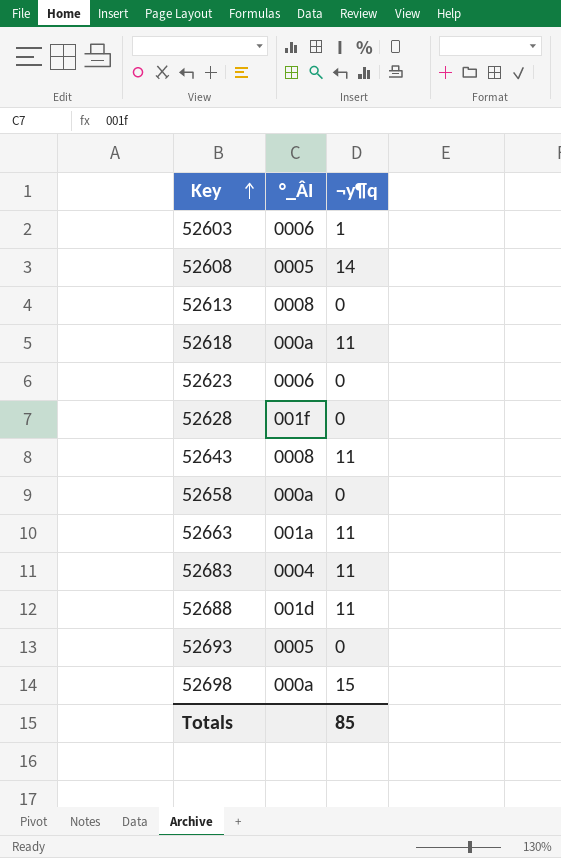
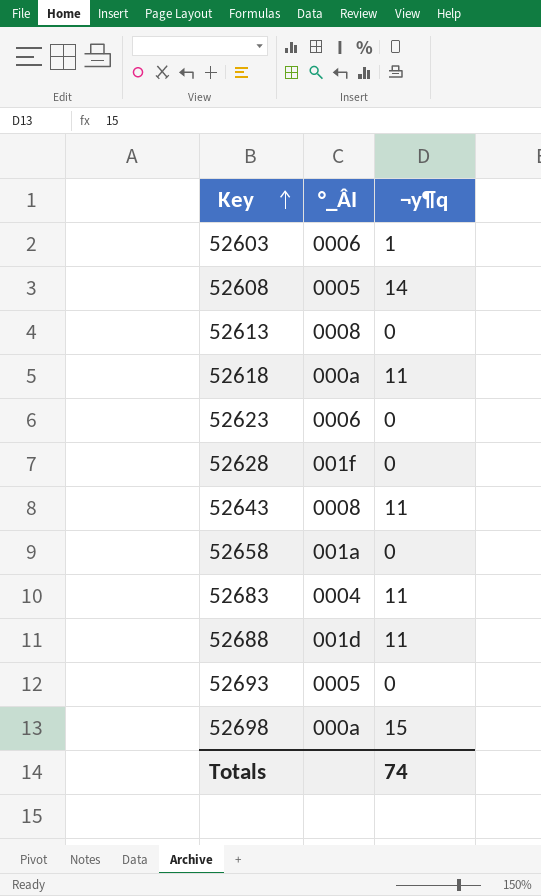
row 52663: 001a | 11 -> none
52658 | °_ÂI: 000a -> 001a
Totals | ¬y¶q: 85 -> 74

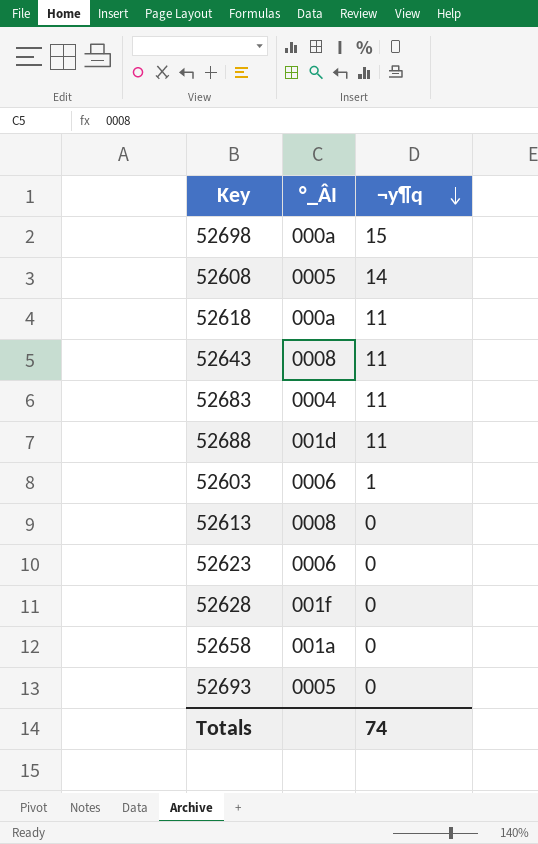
row order: Key ascending -> ¬y¶q descending

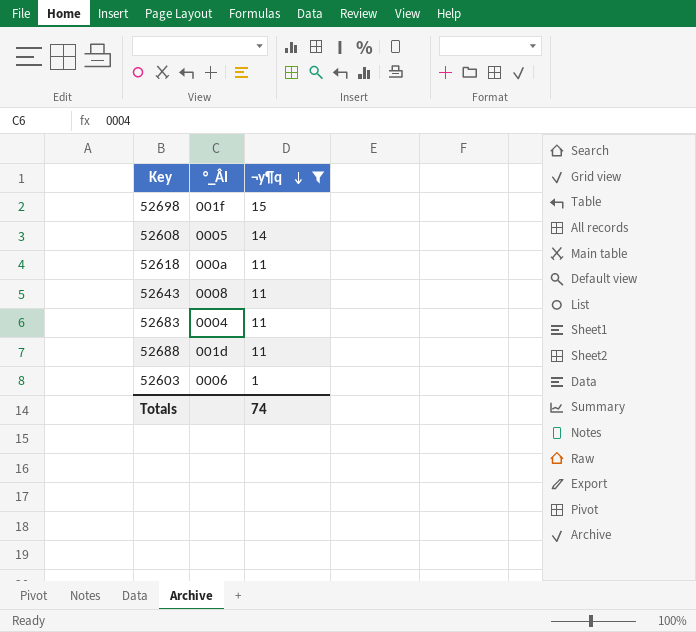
filter: none -> ¬y¶q != 0
52698 | °_ÂI: 000a -> 001f

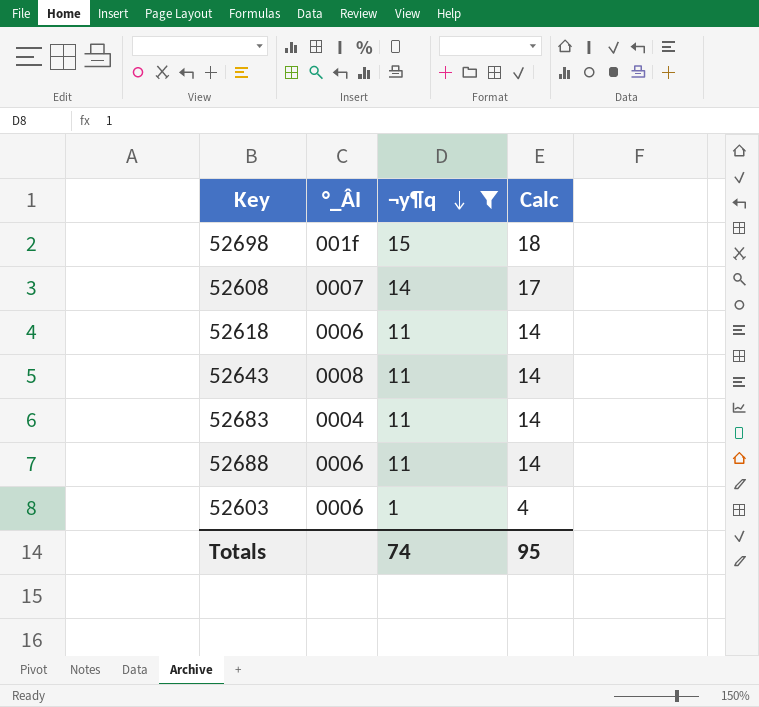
column Calc | formula: none -> [¬y¶q] + 3
52608 | °_ÂI: 0005 -> 0007
52618 | °_ÂI: 000a -> 0006
52688 | °_ÂI: 001d -> 0006

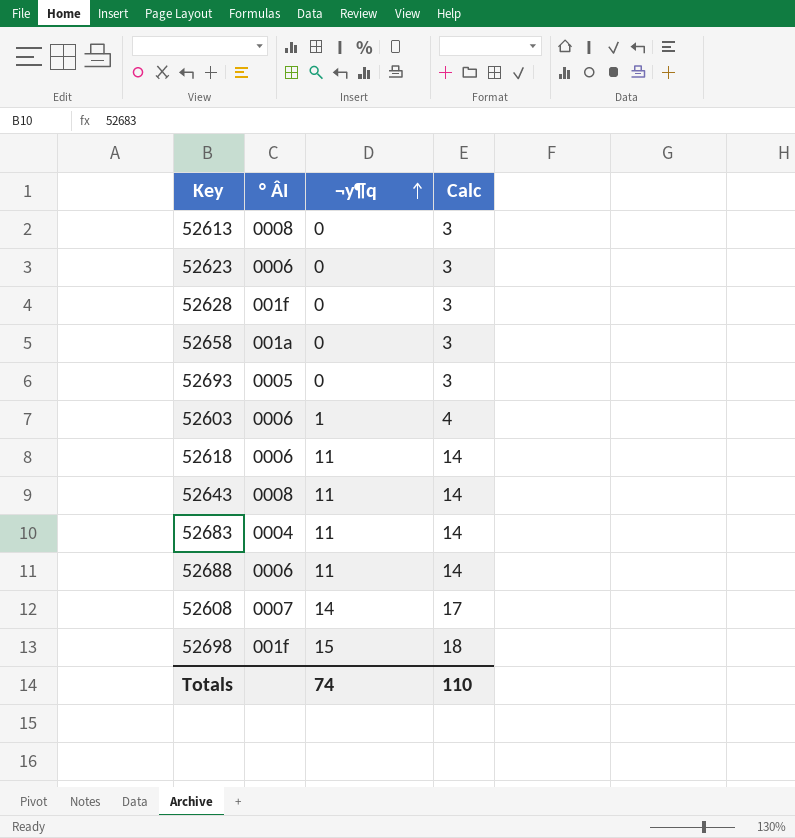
filter: ¬y¶q != 0 -> none
row order: ¬y¶q descending -> ¬y¶q ascending
column name: °_ÂI -> ° ÂI
Totals | Calc: 95 -> 110

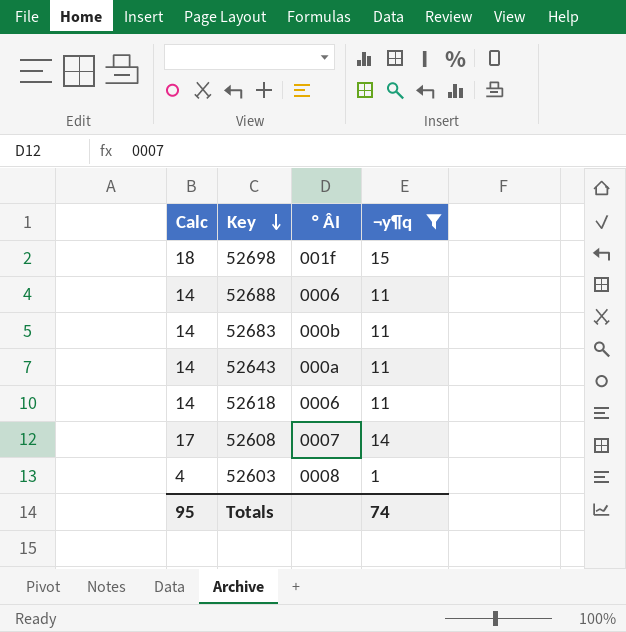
filter: none -> ¬y¶q != 0
row order: ¬y¶q ascending -> Key descending
column Calc | position: 4 -> 1
52683 | ° ÂI: 0004 -> 000b
52643 | ° ÂI: 0008 -> 000a
52603 | ° ÂI: 0006 -> 0008
Totals | Calc: 110 -> 95

